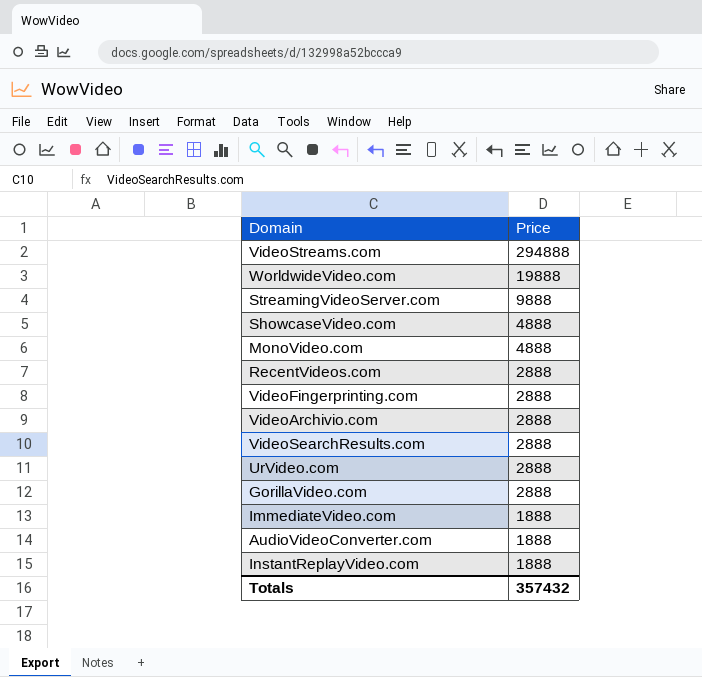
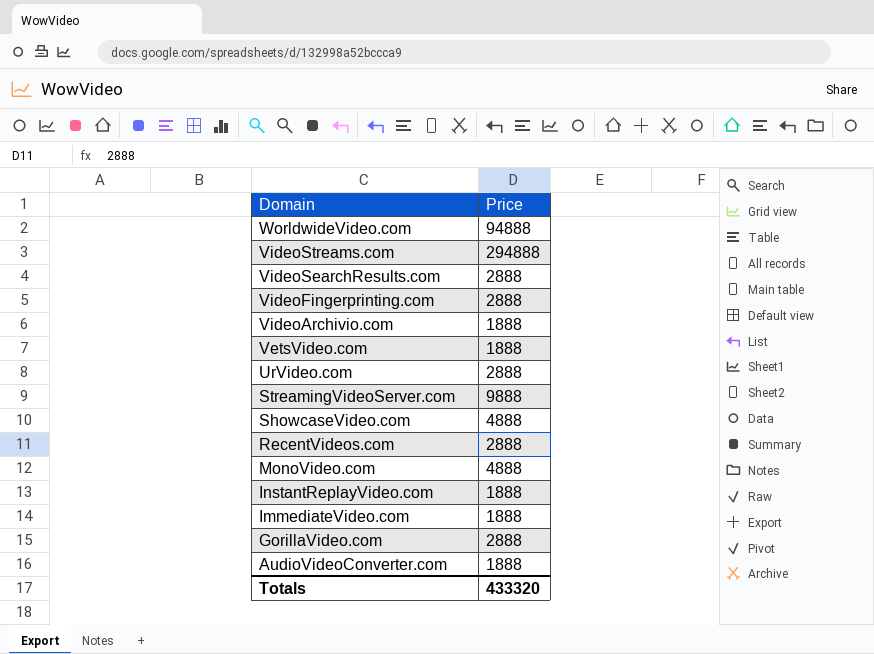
row order: Price descending -> Domain descending
WorldwideVideo.com | Price: 19888 -> 94888
VideoArchivio.com | Price: 2888 -> 1888
row VetsVideo.com: none -> 1888
Totals | Price: 357432 -> 433320

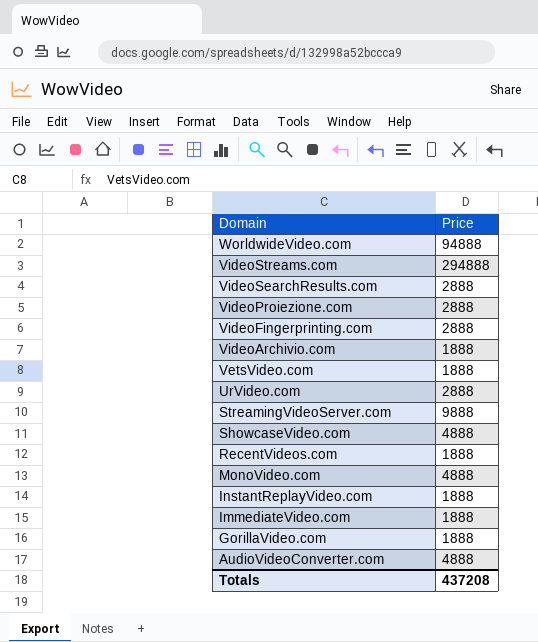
row VideoProiezione.com: none -> 2888
RecentVideos.com | Price: 2888 -> 1888
GorillaVideo.com | Price: 2888 -> 1888
AudioVideoConverter.com | Price: 1888 -> 4888
Totals | Price: 433320 -> 437208

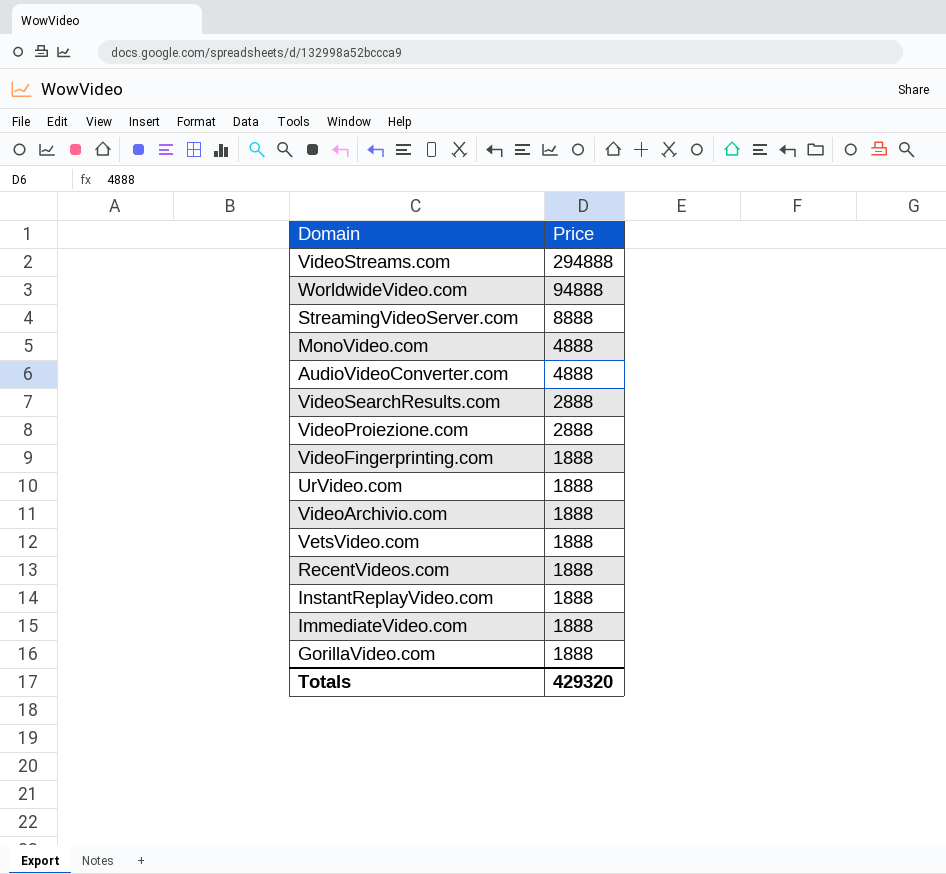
row order: Domain descending -> Price descending
row ShowcaseVideo.com: 4888 -> none
StreamingVideoServer.com | Price: 9888 -> 8888
VideoFingerprinting.com | Price: 2888 -> 1888
UrVideo.com | Price: 2888 -> 1888
Totals | Price: 437208 -> 429320

